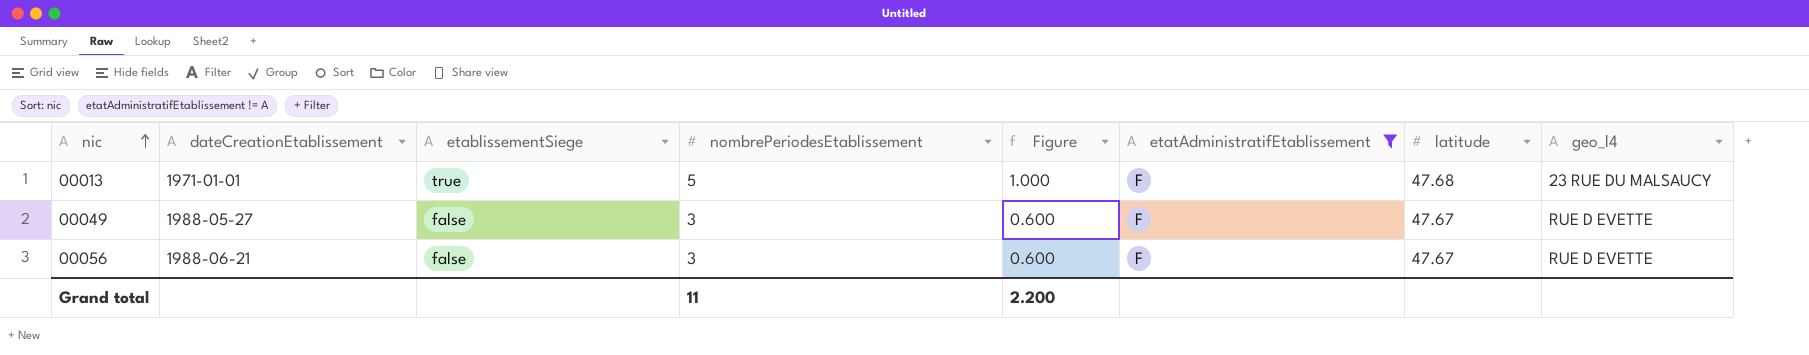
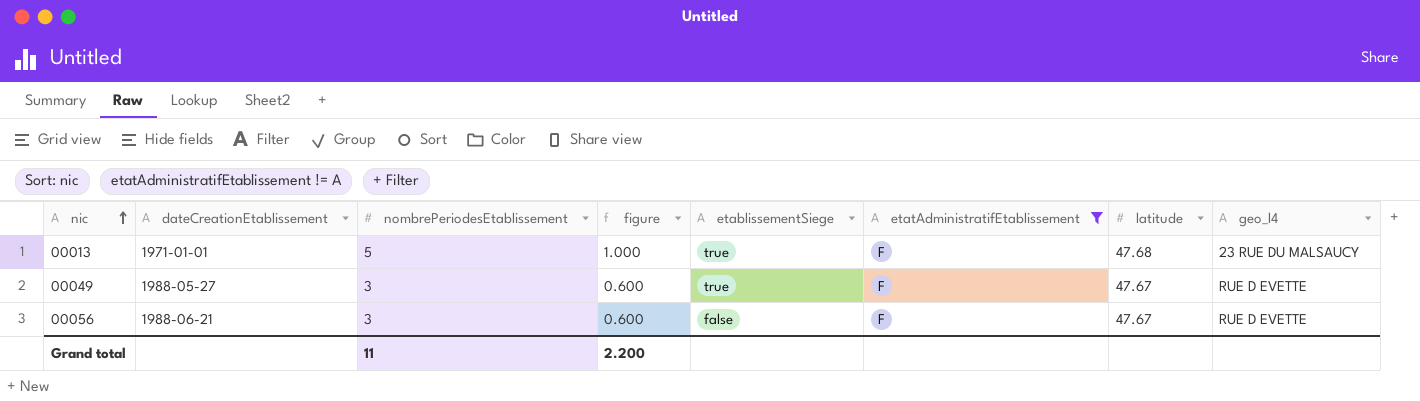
column name: Figure -> figure
column etablissementSiege | position: 3 -> 5
00049 | etablissementSiege: false -> true

